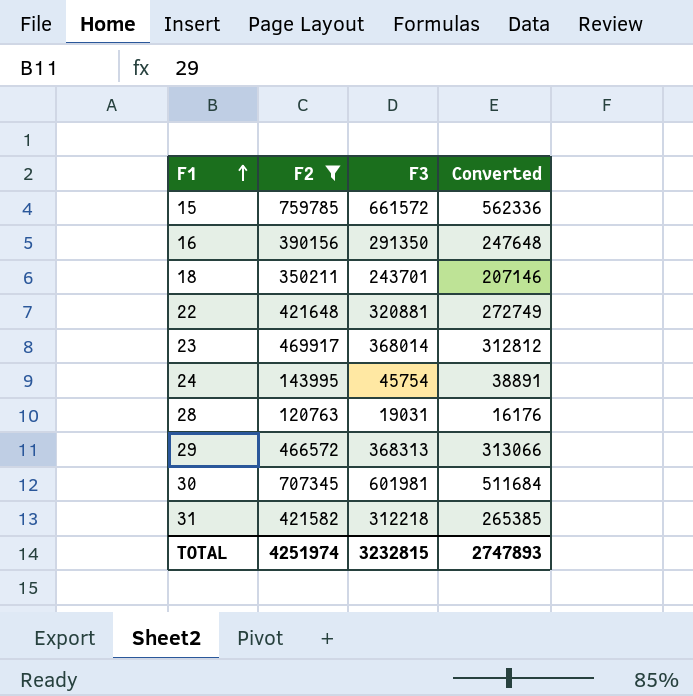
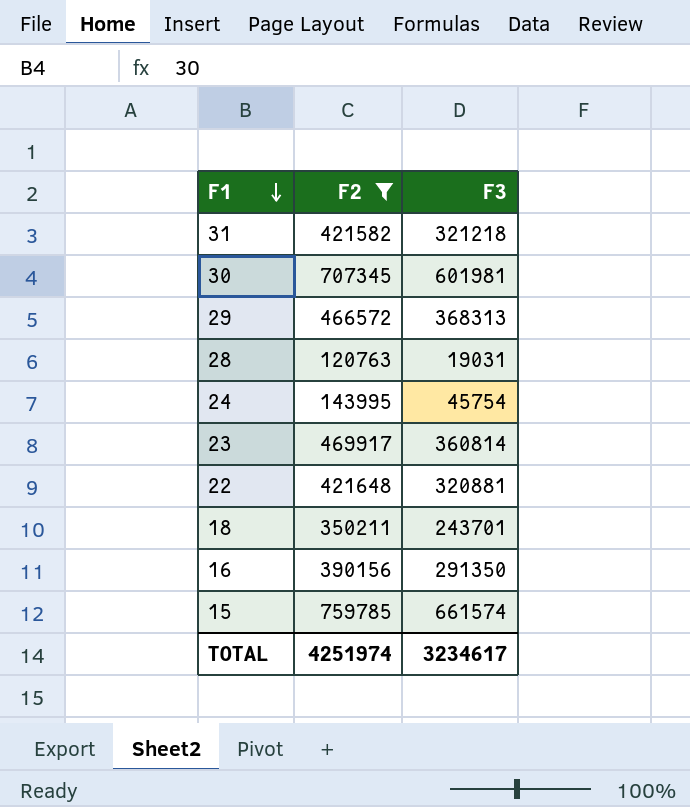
row order: F1 ascending -> F1 descending
column Converted | formula: [F3] * 0.85 -> none
31 | F3: 312218 -> 321218
23 | F3: 368014 -> 360814
15 | F3: 661572 -> 661574
TOTAL | F3: 3232815 -> 3234617

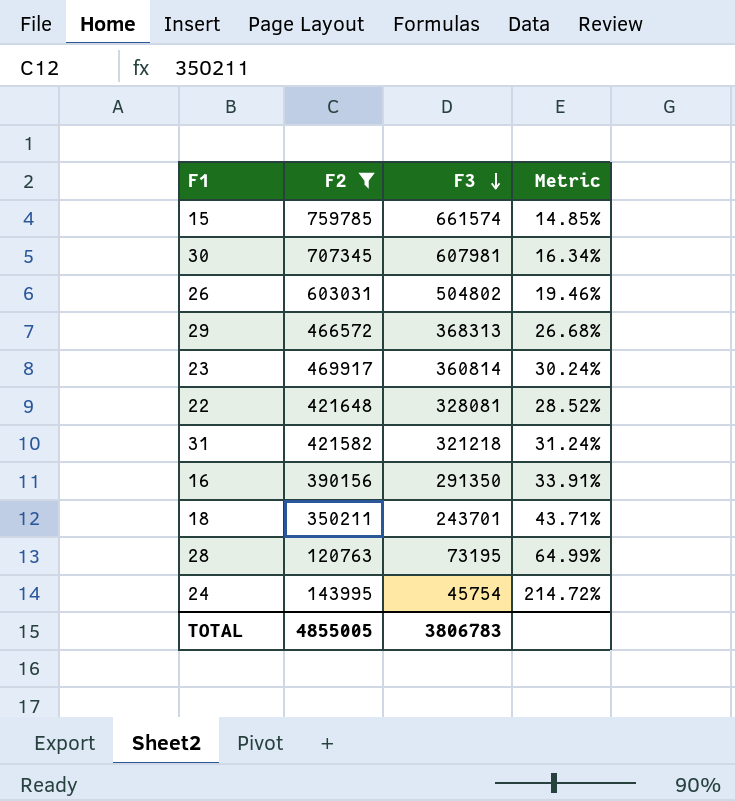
row order: F1 descending -> F3 descending
column Metric | formula: none -> ([F2] - [F3]) / [F3]
30 | F3: 601981 -> 607981
row 26: none -> 603031 | 504802 | 19.46%
22 | F3: 320881 -> 328081
28 | F3: 19031 -> 73195
TOTAL | F2: 4251974 -> 4855005
TOTAL | F3: 3234617 -> 3806783

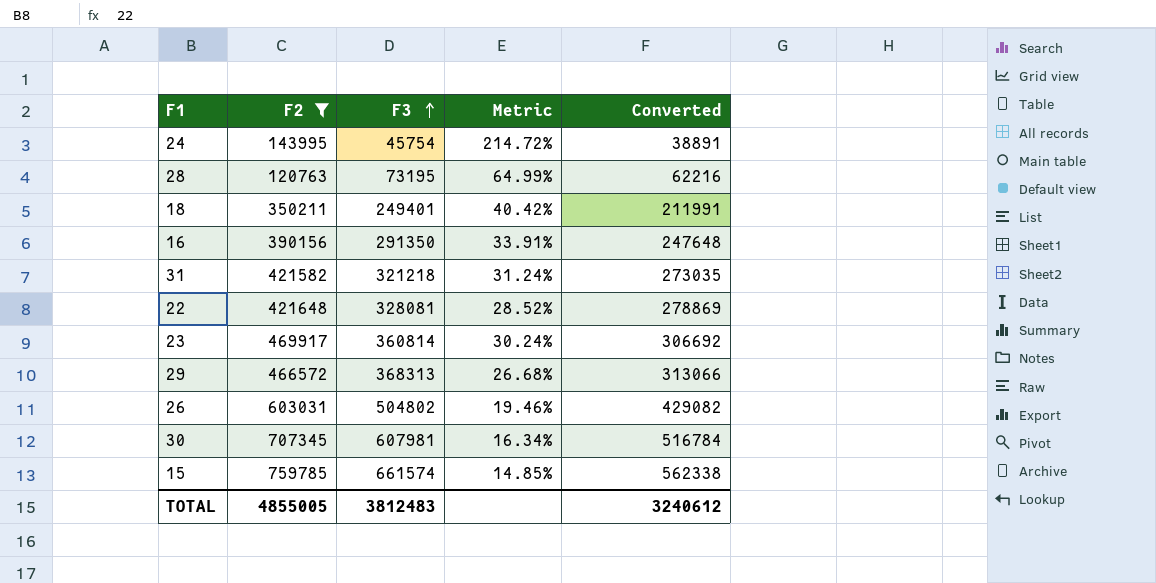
row order: F3 descending -> F3 ascending
column Converted | formula: none -> [F3] * 0.85
18 | F3: 243701 -> 249401
18 | Metric: 43.71% -> 40.42%
TOTAL | F3: 3806783 -> 3812483

